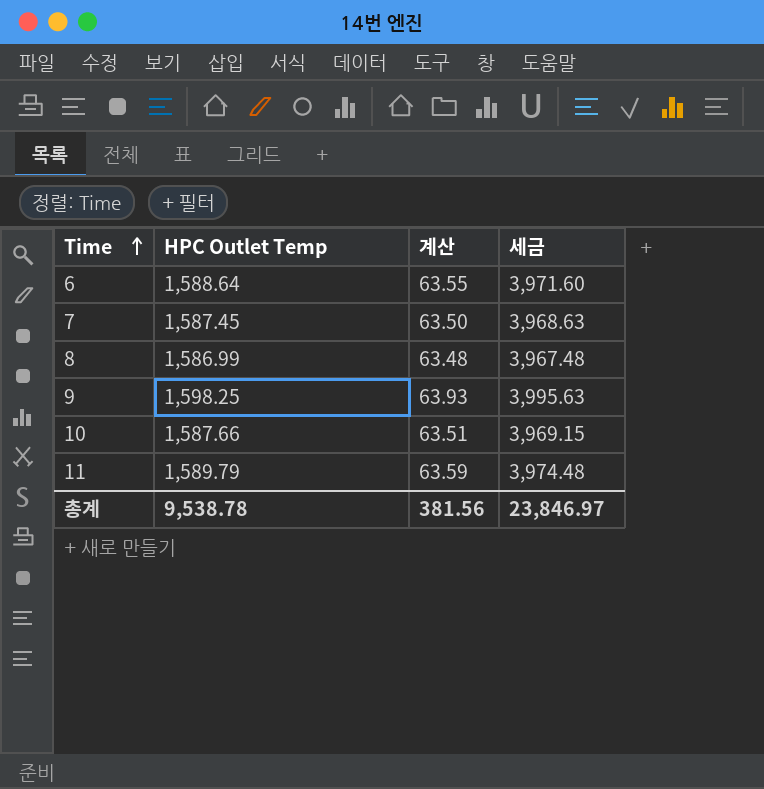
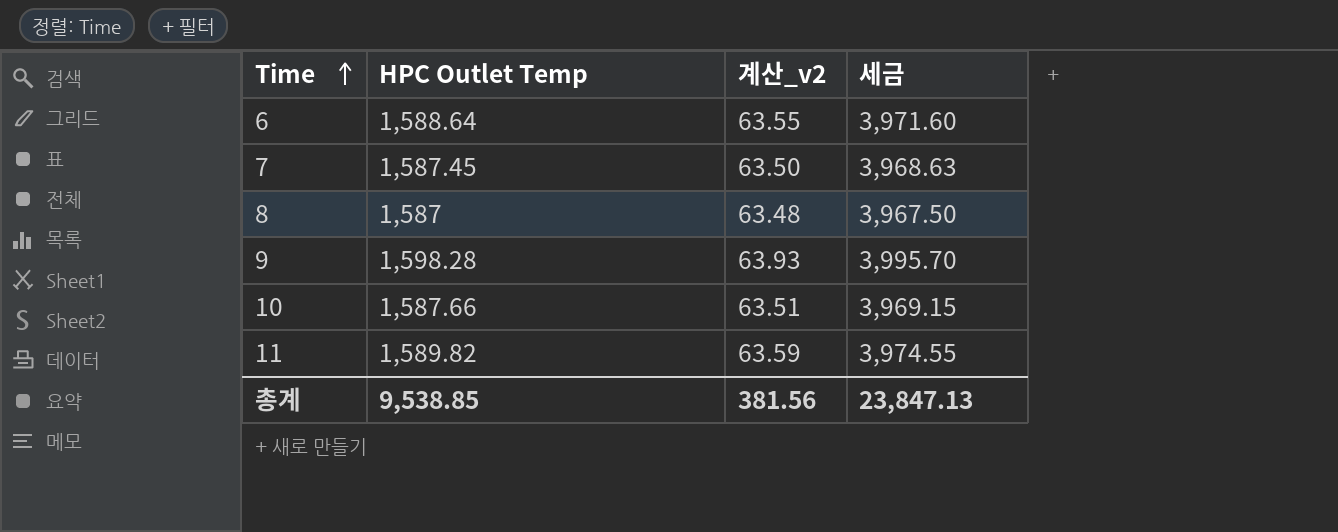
column name: 계산 -> 계산_v2
8 | HPC Outlet Temp: 1,586.99 -> 1,587
8 | 세금: 3,967.48 -> 3,967.50
9 | HPC Outlet Temp: 1,598.25 -> 1,598.28
9 | 세금: 3,995.63 -> 3,995.70
11 | HPC Outlet Temp: 1,589.79 -> 1,589.82
11 | 세금: 3,974.48 -> 3,974.55
총계 | HPC Outlet Temp: 9,538.78 -> 9,538.85
총계 | 세금: 23,846.97 -> 23,847.13

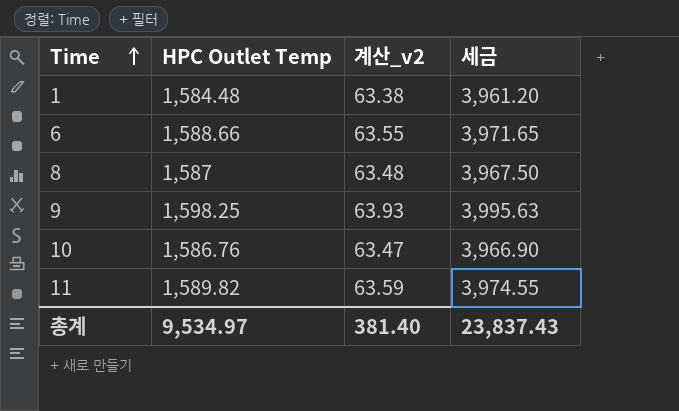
row 7: 1,587.45 | 63.50 | 3,968.63 -> none
row 1: none -> 1,584.48 | 63.38 | 3,961.20
6 | HPC Outlet Temp: 1,588.64 -> 1,588.66
6 | 세금: 3,971.60 -> 3,971.65
9 | HPC Outlet Temp: 1,598.28 -> 1,598.25
9 | 세금: 3,995.70 -> 3,995.63
10 | HPC Outlet Temp: 1,587.66 -> 1,586.76
10 | 계산_v2: 63.51 -> 63.47
10 | 세금: 3,969.15 -> 3,966.90
총계 | HPC Outlet Temp: 9,538.85 -> 9,534.97
총계 | 계산_v2: 381.56 -> 381.40
총계 | 세금: 23,847.13 -> 23,837.43

